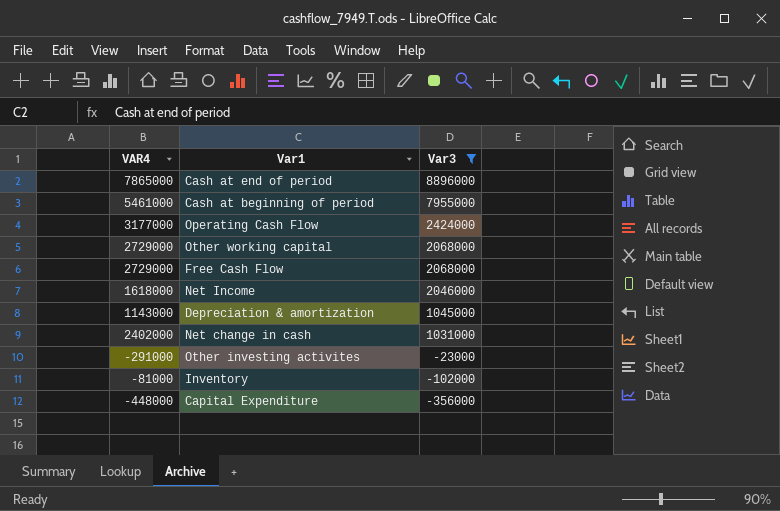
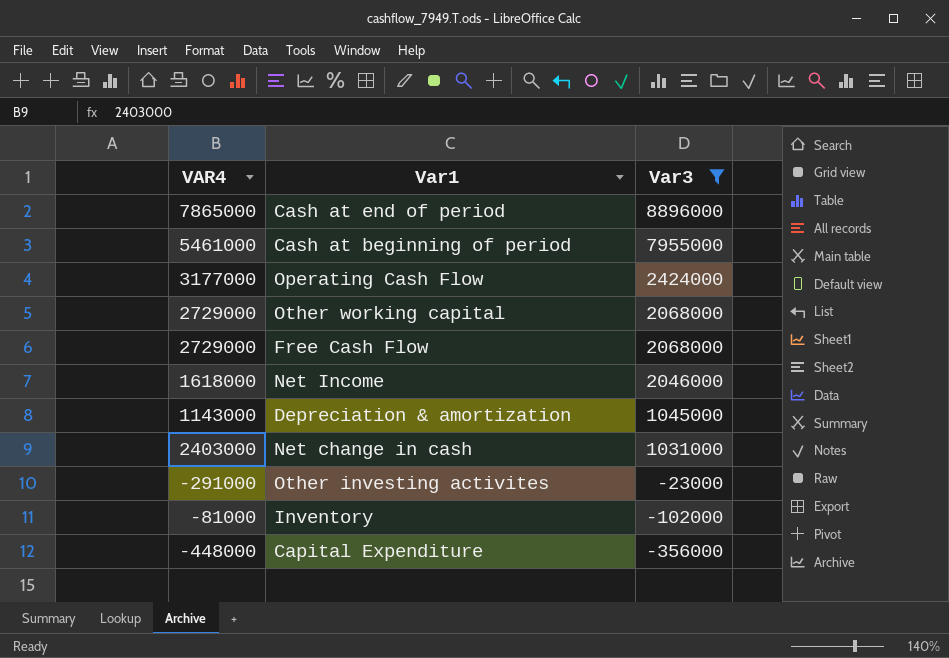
Net change in cash | VAR4: 2402000 -> 2403000

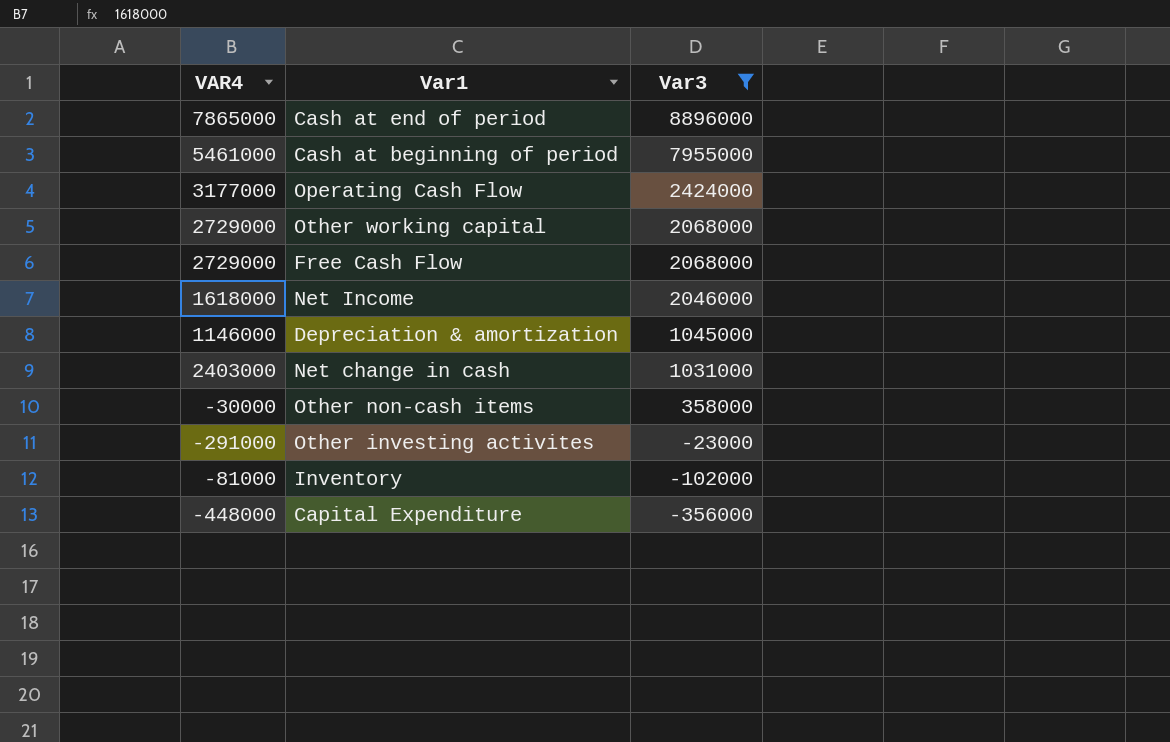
Depreciation & amortization | VAR4: 1143000 -> 1146000
row Other non-cash items: none -> -30000 | 358000

